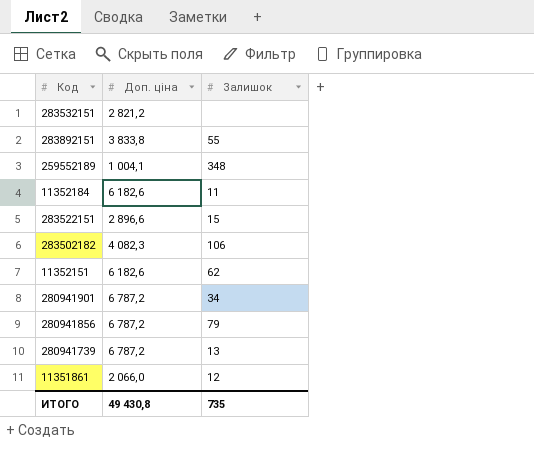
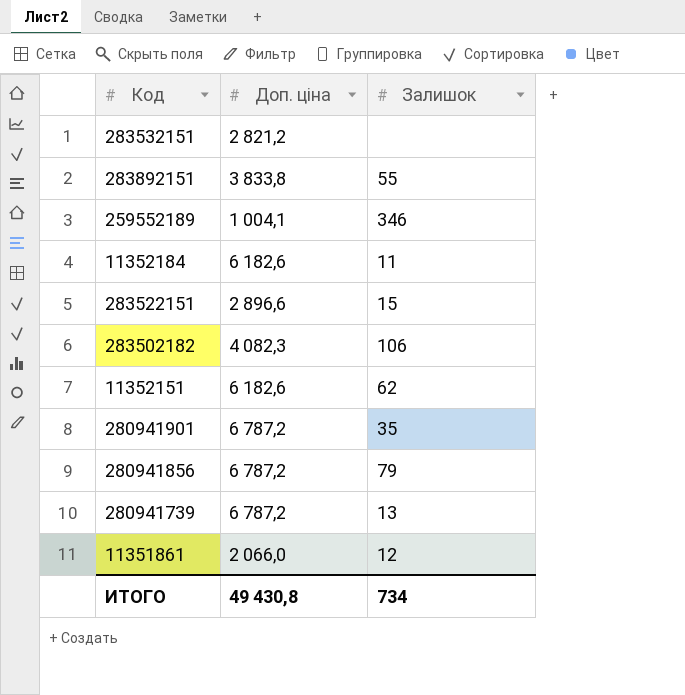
259552189 | Залишок: 348 -> 346
280941901 | Залишок: 34 -> 35
ИТОГО | Залишок: 735 -> 734

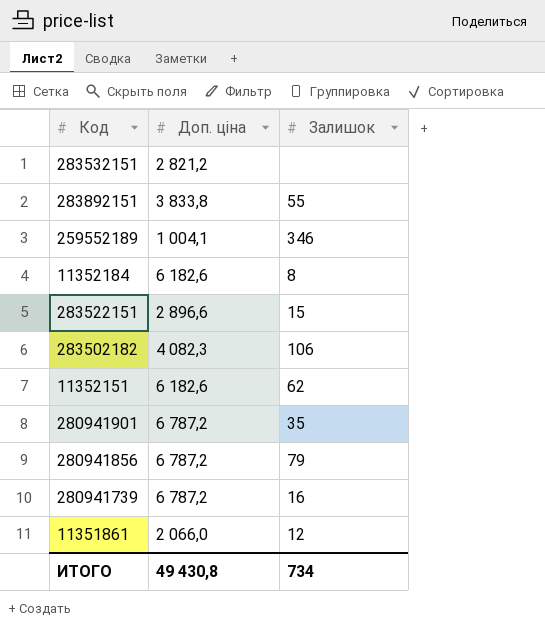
11352184 | Залишок: 11 -> 8
280941739 | Залишок: 13 -> 16

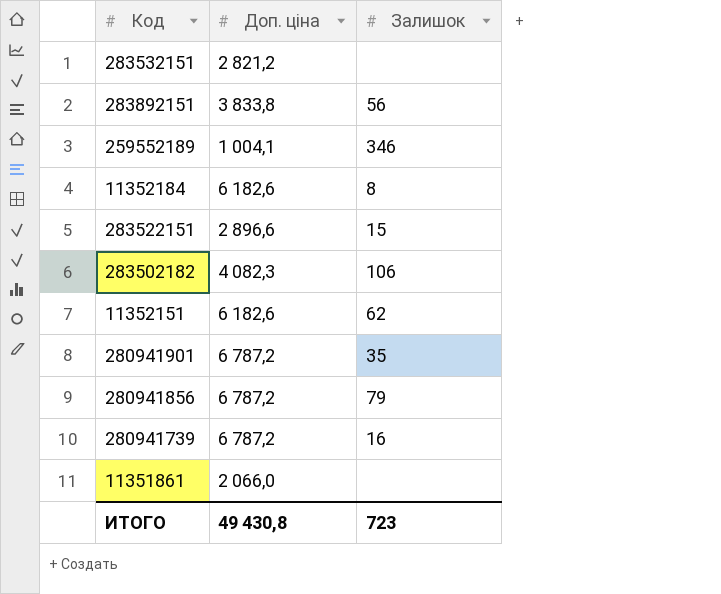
283892151 | Залишок: 55 -> 56
11351861 | Залишок: 12 -> none
ИТОГО | Залишок: 734 -> 723

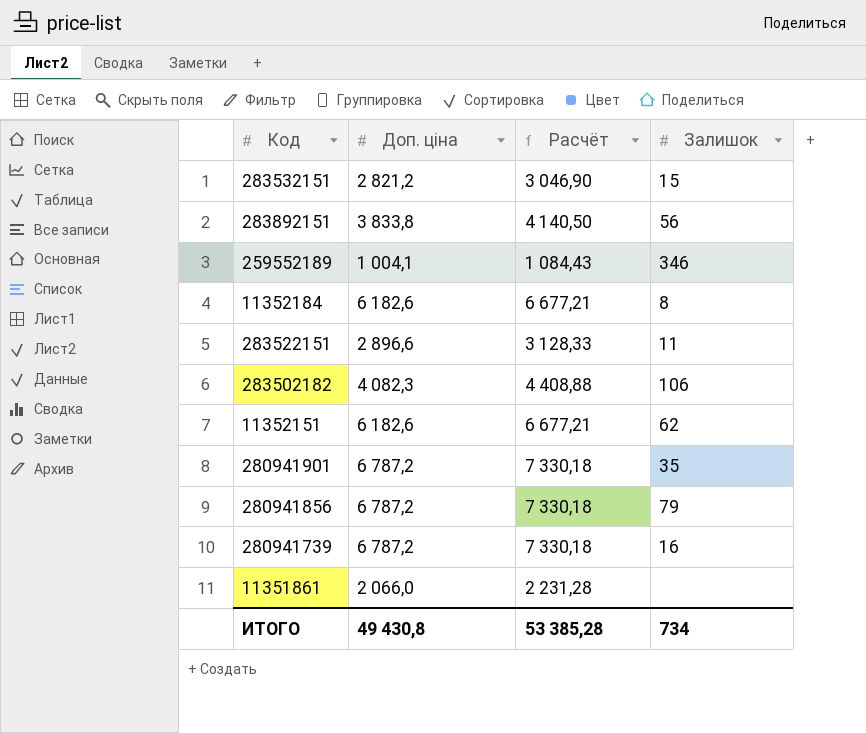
column Расчёт | formula: none -> [Доп. ціна] * 1,08
283532151 | Залишок: none -> 15
283522151 | Залишок: 15 -> 11
ИТОГО | Залишок: 723 -> 734

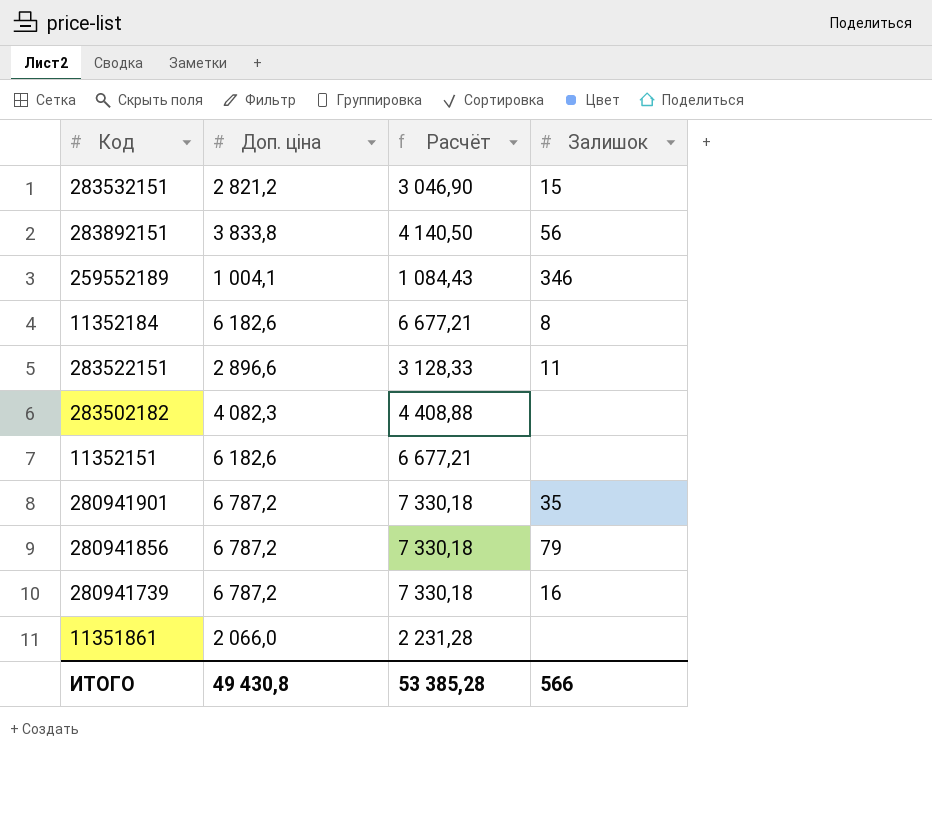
283502182 | Залишок: 106 -> none
11352151 | Залишок: 62 -> none
ИТОГО | Залишок: 734 -> 566

